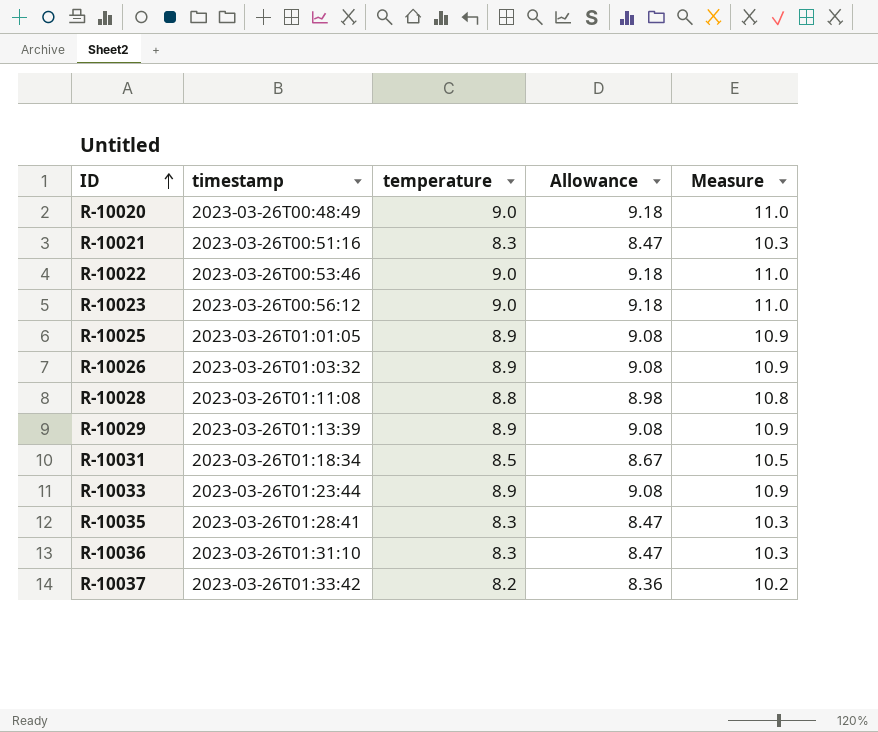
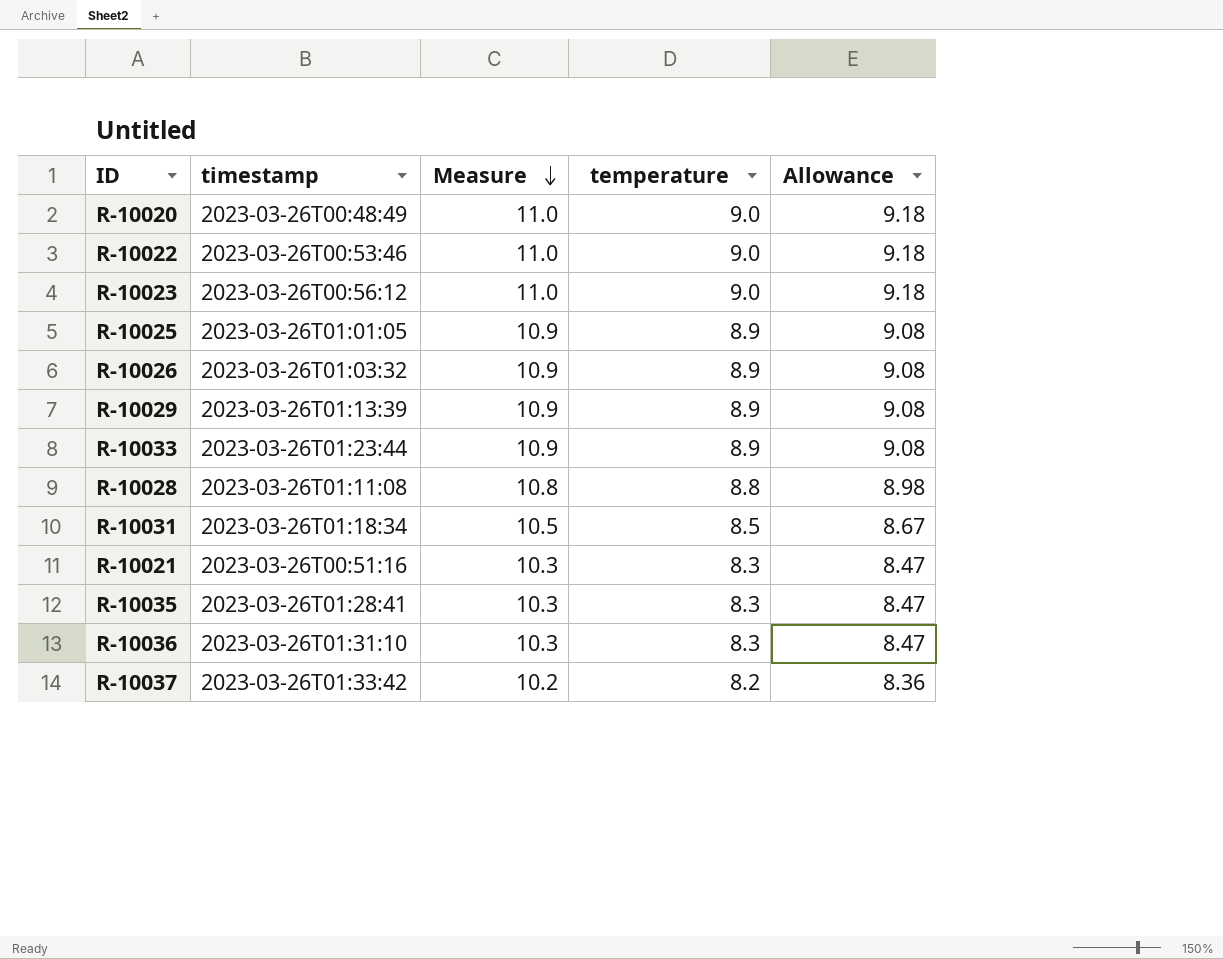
row order: ID ascending -> Measure descending
column Measure | position: 5 -> 3

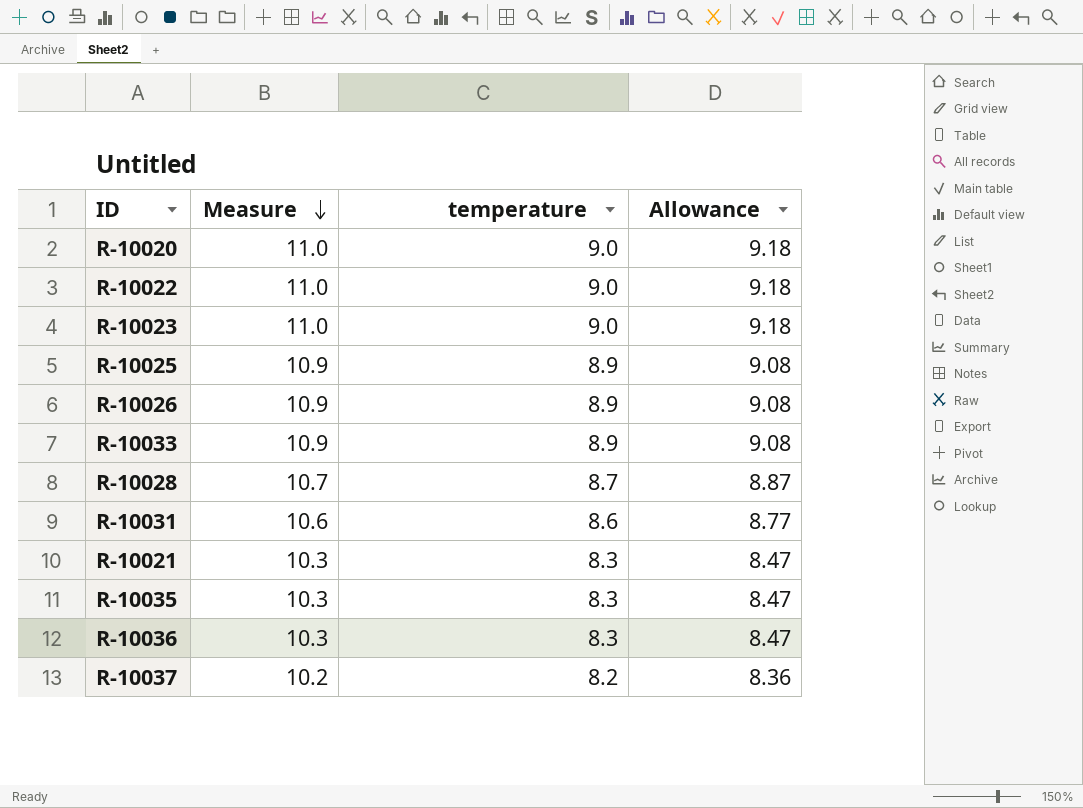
column timestamp | position: 2 -> none
row R-10029: 2023-03-26T01:13:39 | 10.9 | 8.9 | 9.08 -> none
R-10028 | Measure: 10.8 -> 10.7
R-10028 | temperature: 8.8 -> 8.7
R-10028 | Allowance: 8.98 -> 8.87
R-10031 | Measure: 10.5 -> 10.6
R-10031 | temperature: 8.5 -> 8.6
R-10031 | Allowance: 8.67 -> 8.77

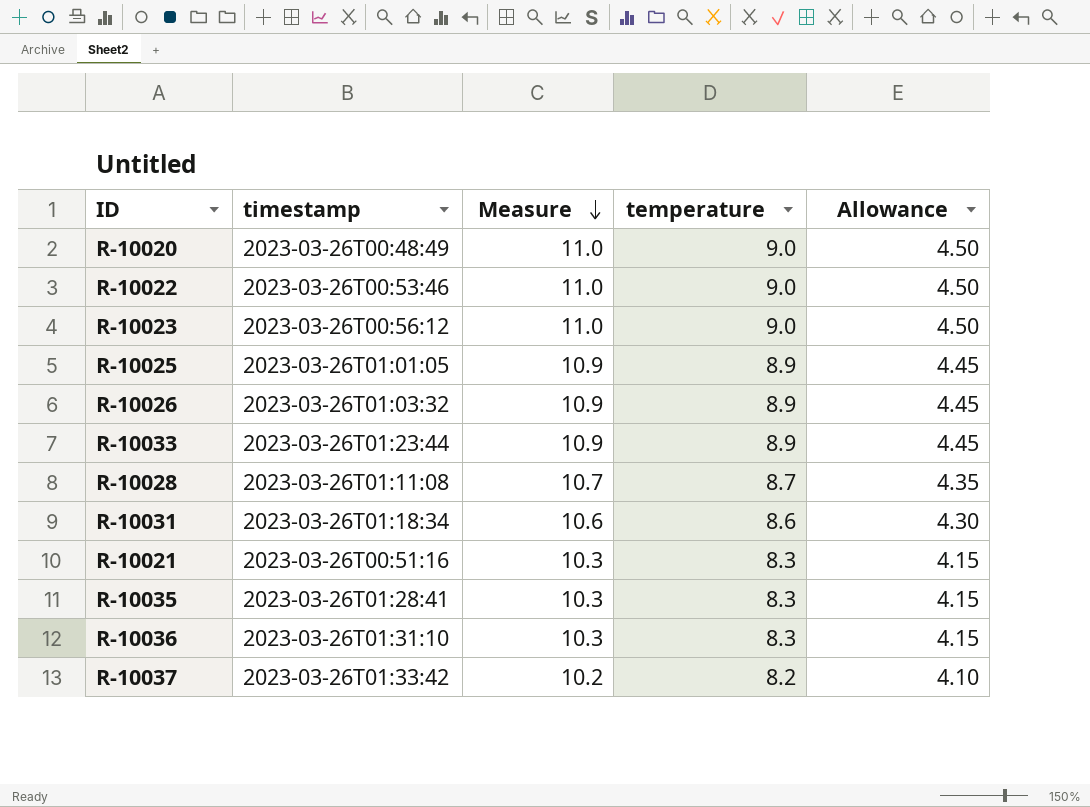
column timestamp | position: none -> 2
column Allowance | formula: [temperature] * 1.02 -> [temperature] * 0.5

